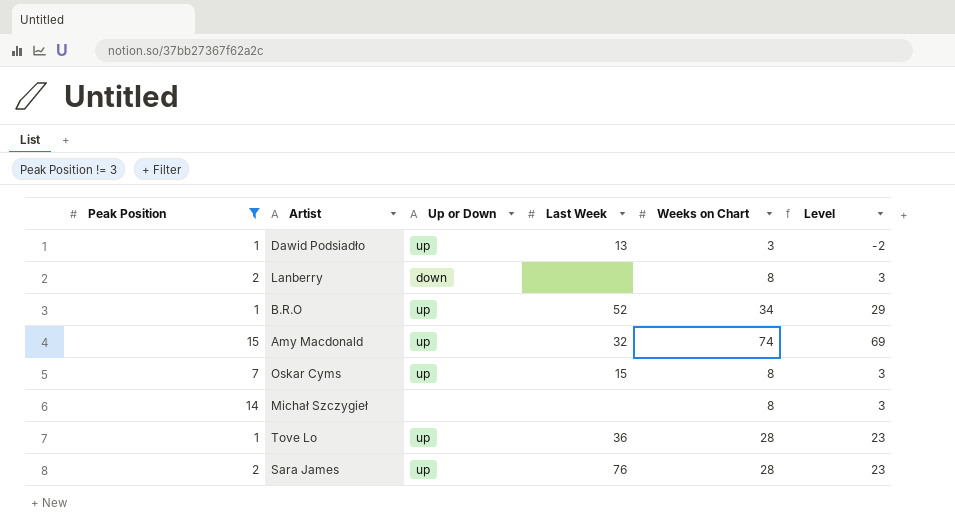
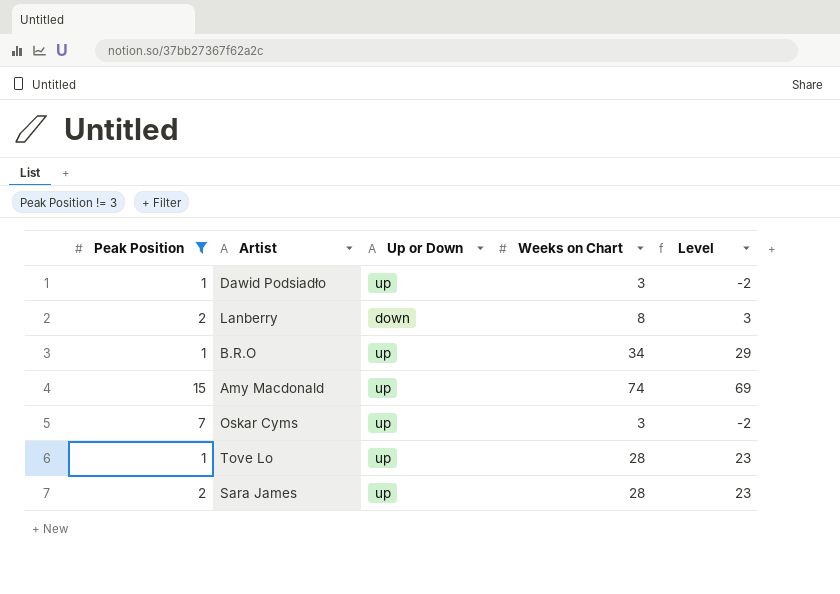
column Last Week | position: 4 -> none
row Michał Szczygieł: 14 | none | none | 8 | 3 -> none
Oskar Cyms | Weeks on Chart: 8 -> 3
Oskar Cyms | Level: 3 -> -2

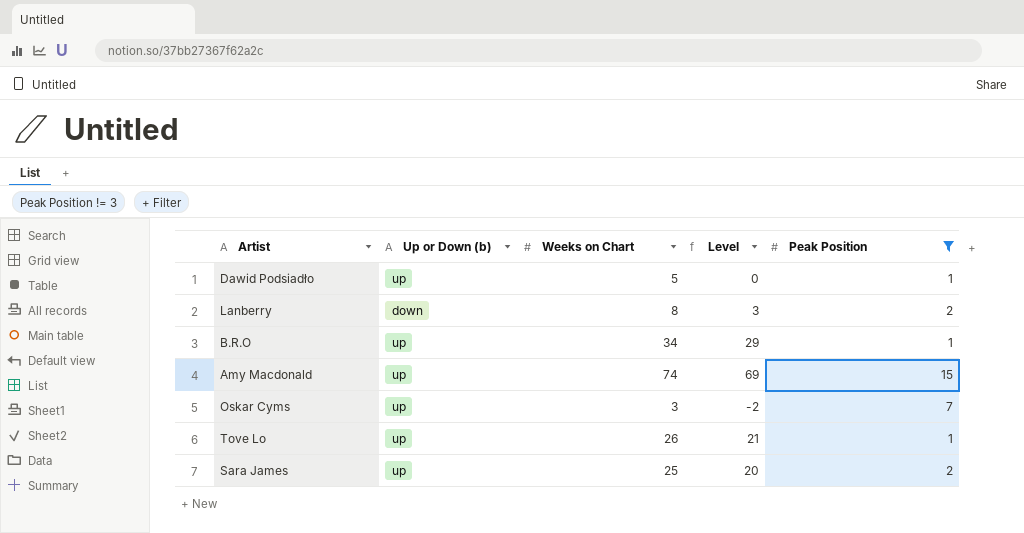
column name: Up or Down -> Up or Down (b)
column Peak Position | position: 1 -> 5
Dawid Podsiadło | Weeks on Chart: 3 -> 5
Dawid Podsiadło | Level: -2 -> 0
Tove Lo | Weeks on Chart: 28 -> 26
Tove Lo | Level: 23 -> 21
Sara James | Weeks on Chart: 28 -> 25
Sara James | Level: 23 -> 20

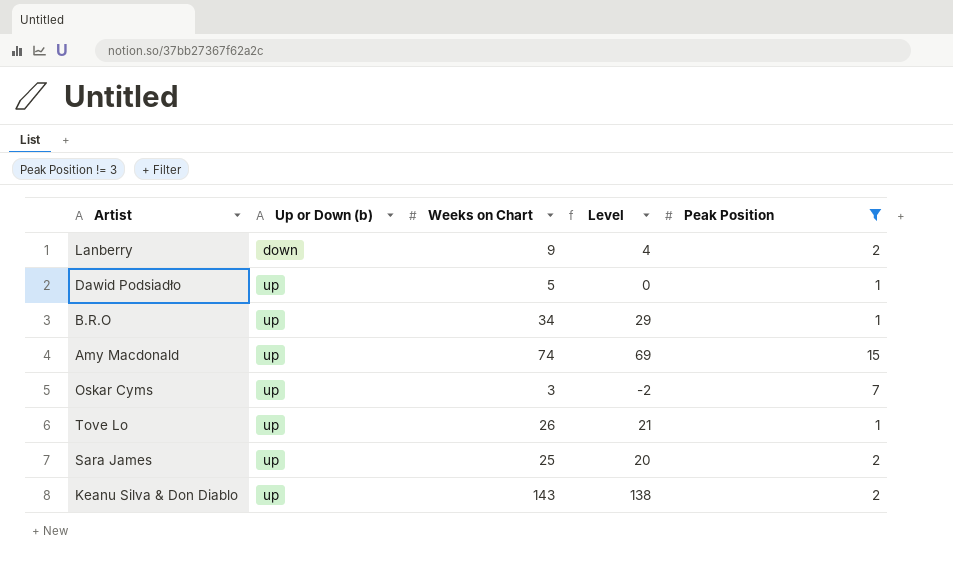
row order: none -> Up or Down (b) ascending
Lanberry | Weeks on Chart: 8 -> 9
Lanberry | Level: 3 -> 4
row Keanu Silva & Don Diablo: none -> up | 143 | 138 | 2

